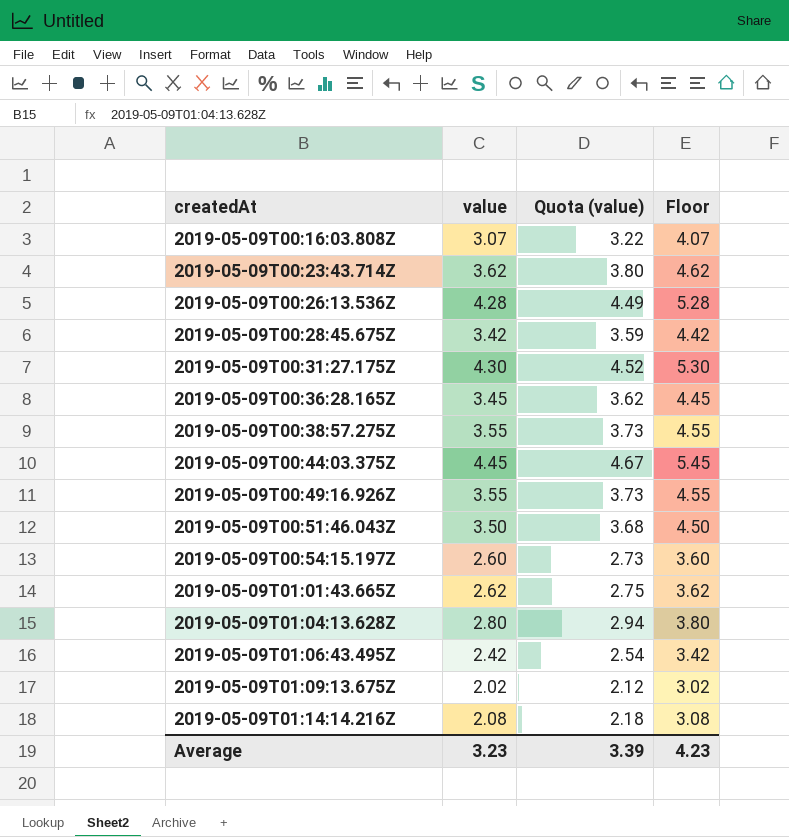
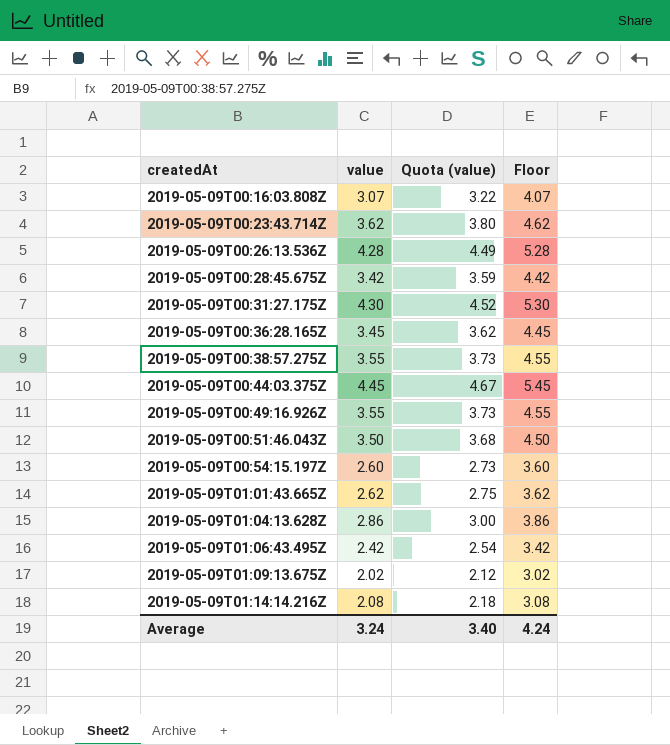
2019-05-09T01:04:13.628Z | value: 2.80 -> 2.86
2019-05-09T01:04:13.628Z | Quota (value): 2.94 -> 3.00
2019-05-09T01:04:13.628Z | Floor: 3.80 -> 3.86
Average | value: 3.23 -> 3.24
Average | Quota (value): 3.39 -> 3.40
Average | Floor: 4.23 -> 4.24

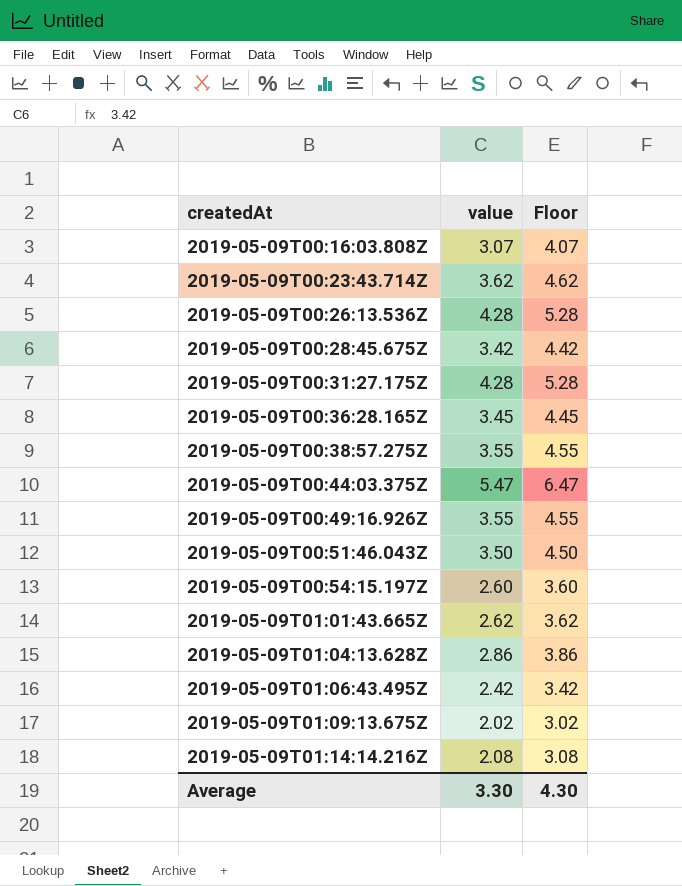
column Quota (value) | formula: [value] * 1.05 -> none
2019-05-09T00:31:27.175Z | value: 4.30 -> 4.28
2019-05-09T00:31:27.175Z | Floor: 5.30 -> 5.28
2019-05-09T00:44:03.375Z | value: 4.45 -> 5.47
2019-05-09T00:44:03.375Z | Floor: 5.45 -> 6.47
Average | value: 3.24 -> 3.30
Average | Floor: 4.24 -> 4.30

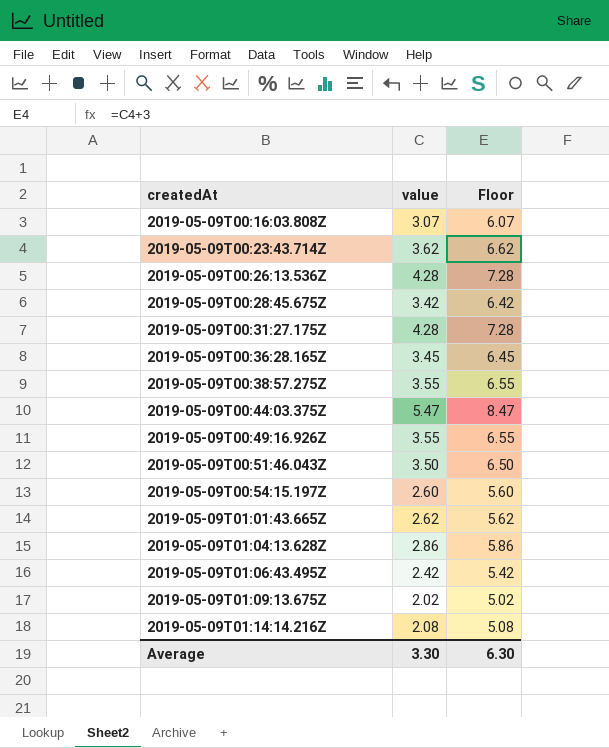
column Floor | formula: [value] + 1 -> [value] + 3
Average | Floor: 4.30 -> 6.30

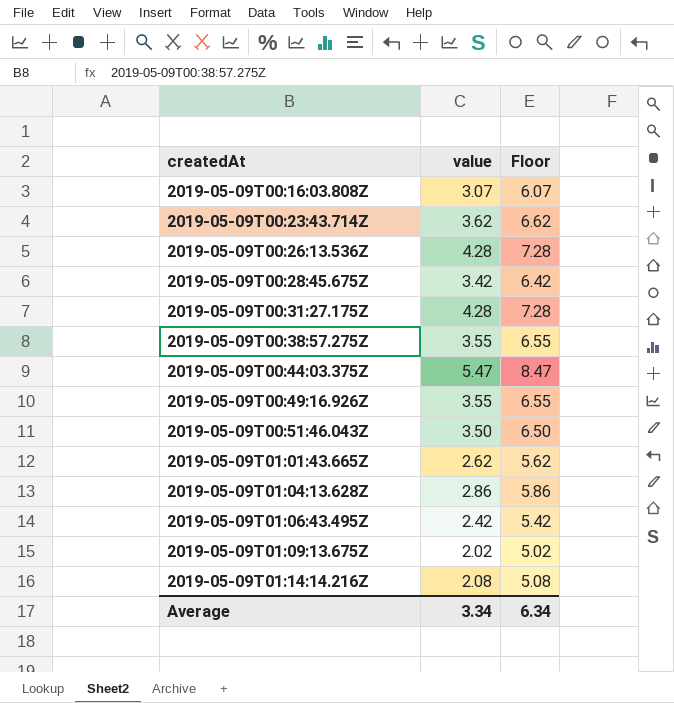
row 2019-05-09T00:36:28.165Z: 3.45 | 6.45 -> none
row 2019-05-09T00:54:15.197Z: 2.60 | 5.60 -> none
Average | value: 3.30 -> 3.34
Average | Floor: 6.30 -> 6.34

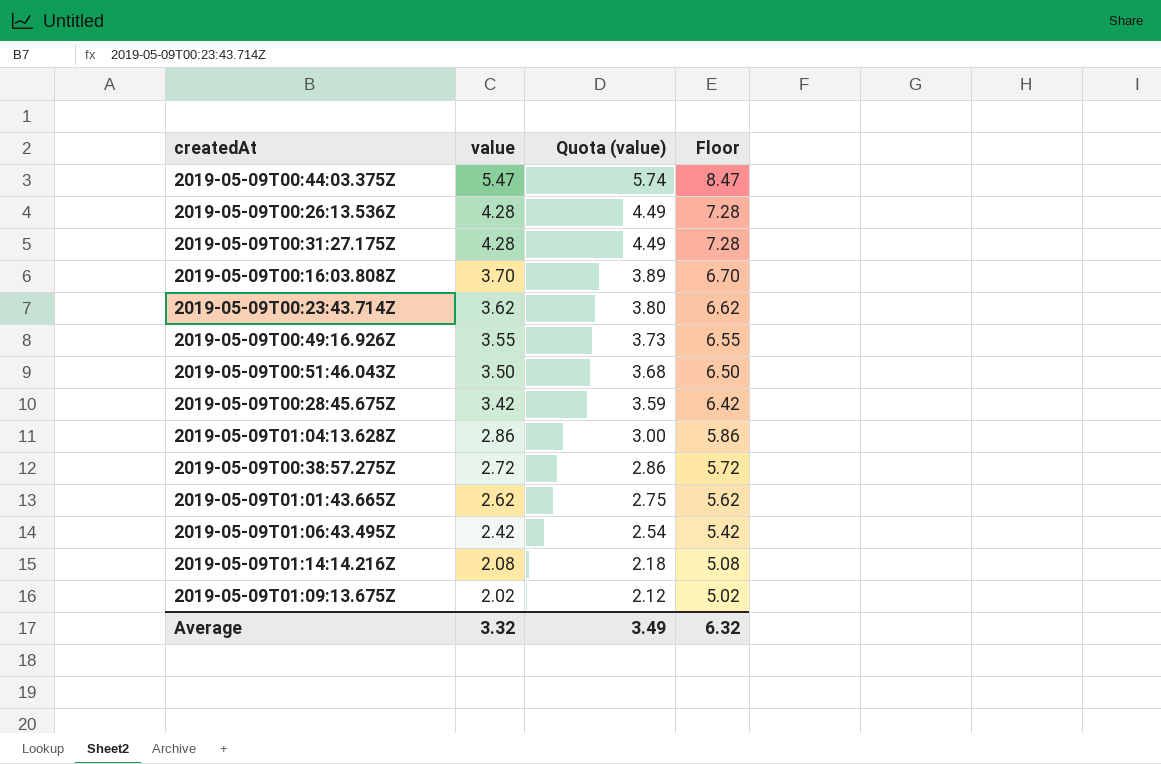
row order: createdAt ascending -> value descending
column Quota (value) | formula: none -> [value] * 1.05
2019-05-09T00:16:03.808Z | value: 3.07 -> 3.70
2019-05-09T00:16:03.808Z | Floor: 6.07 -> 6.70
2019-05-09T00:38:57.275Z | value: 3.55 -> 2.72
2019-05-09T00:38:57.275Z | Floor: 6.55 -> 5.72
Average | value: 3.34 -> 3.32
Average | Floor: 6.34 -> 6.32

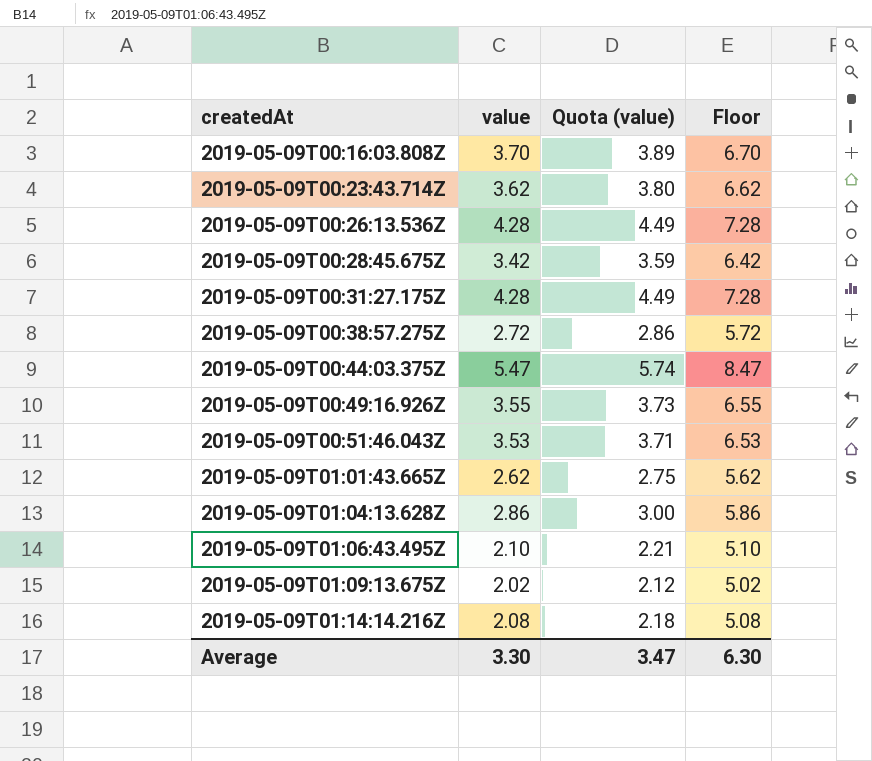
row order: value descending -> createdAt ascending
2019-05-09T00:51:46.043Z | value: 3.50 -> 3.53
2019-05-09T00:51:46.043Z | Quota (value): 3.68 -> 3.71
2019-05-09T00:51:46.043Z | Floor: 6.50 -> 6.53
2019-05-09T01:06:43.495Z | value: 2.42 -> 2.10
2019-05-09T01:06:43.495Z | Quota (value): 2.54 -> 2.21
2019-05-09T01:06:43.495Z | Floor: 5.42 -> 5.10
Average | value: 3.32 -> 3.30
Average | Quota (value): 3.49 -> 3.47
Average | Floor: 6.32 -> 6.30

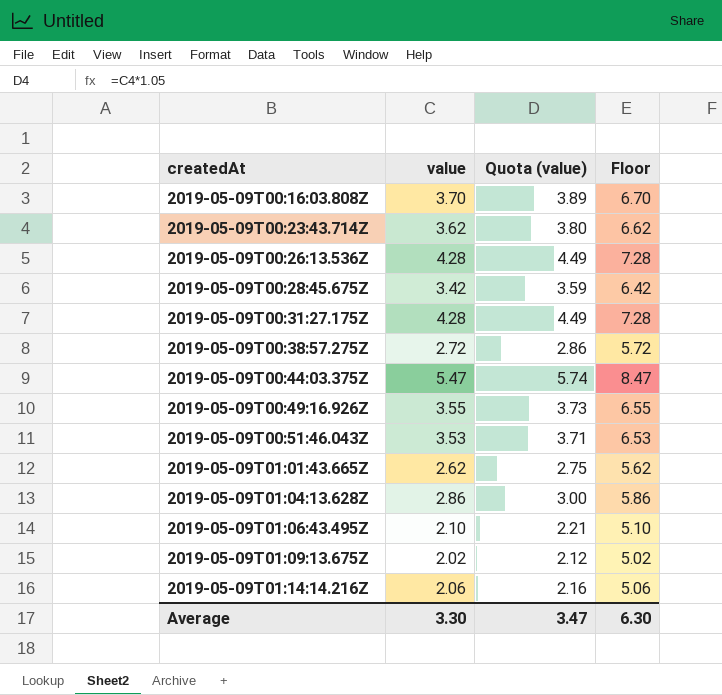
2019-05-09T01:14:14.216Z | value: 2.08 -> 2.06
2019-05-09T01:14:14.216Z | Quota (value): 2.18 -> 2.16
2019-05-09T01:14:14.216Z | Floor: 5.08 -> 5.06

